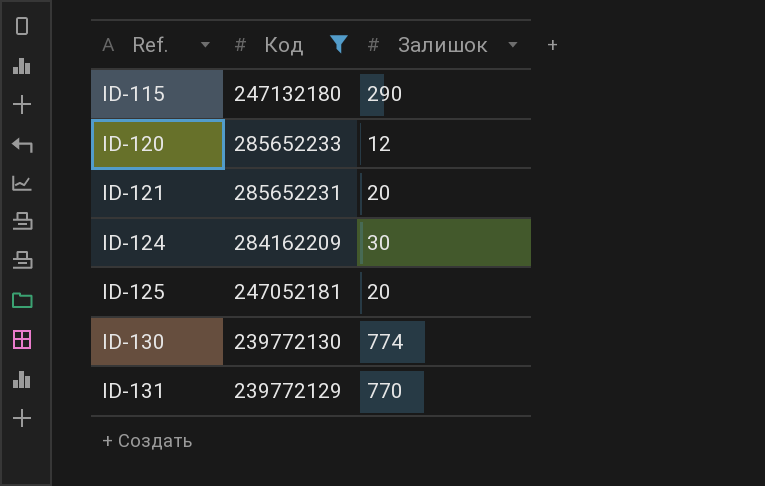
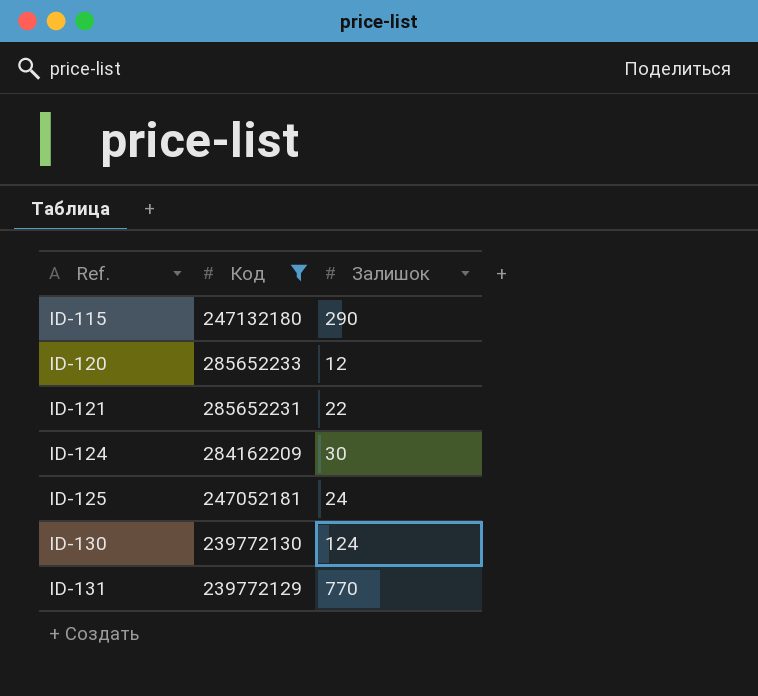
ID-121 | Залишок: 20 -> 22
ID-125 | Залишок: 20 -> 24
ID-130 | Залишок: 774 -> 124

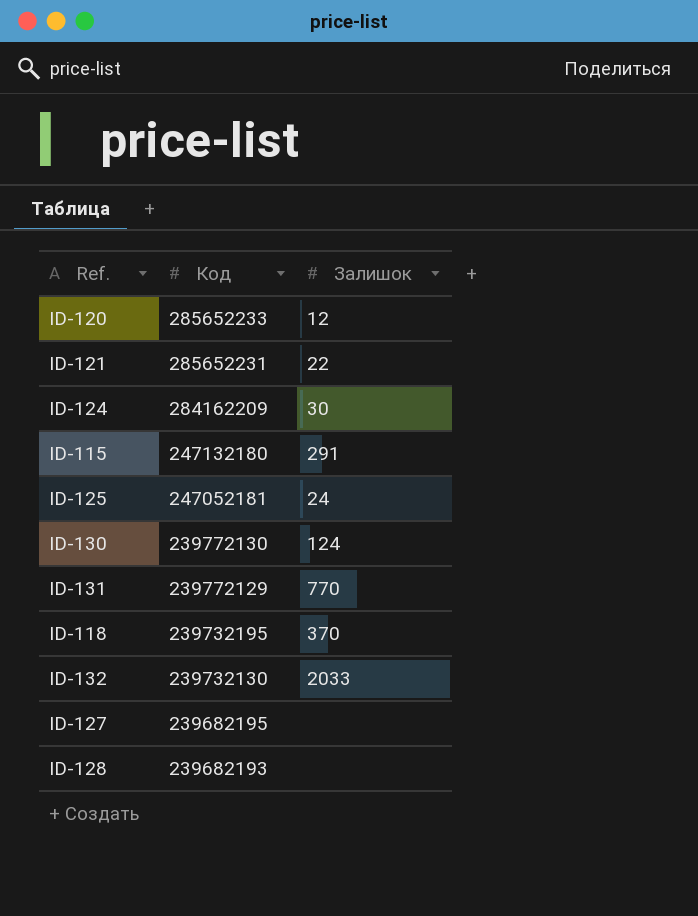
filter: Код >= 239772129 -> none
row order: Ref. ascending -> Код descending
ID-115 | Залишок: 290 -> 291

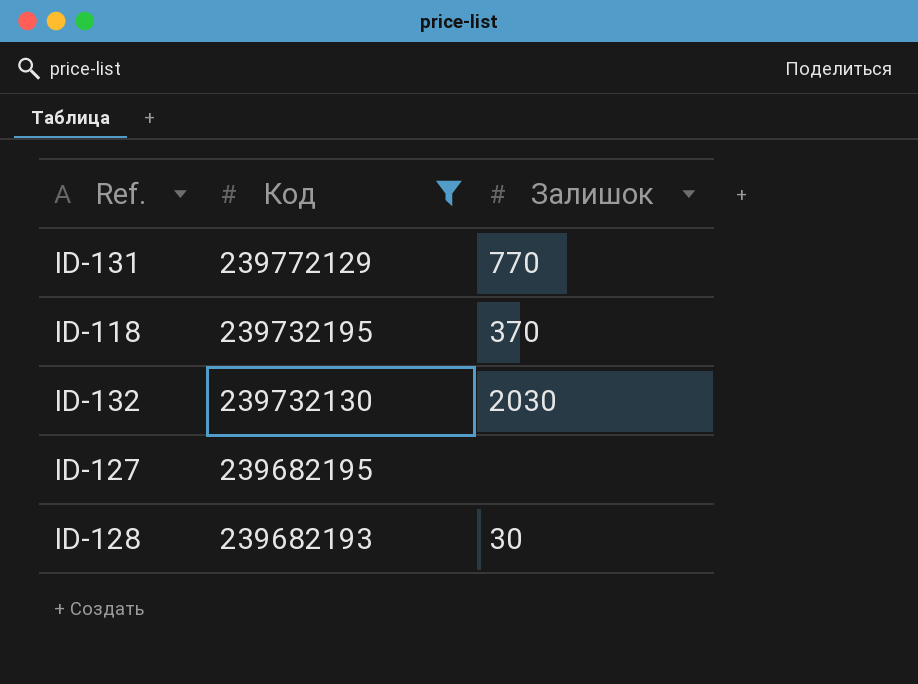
filter: none -> Код <= 239772129
ID-132 | Залишок: 2033 -> 2030
ID-128 | Залишок: none -> 30

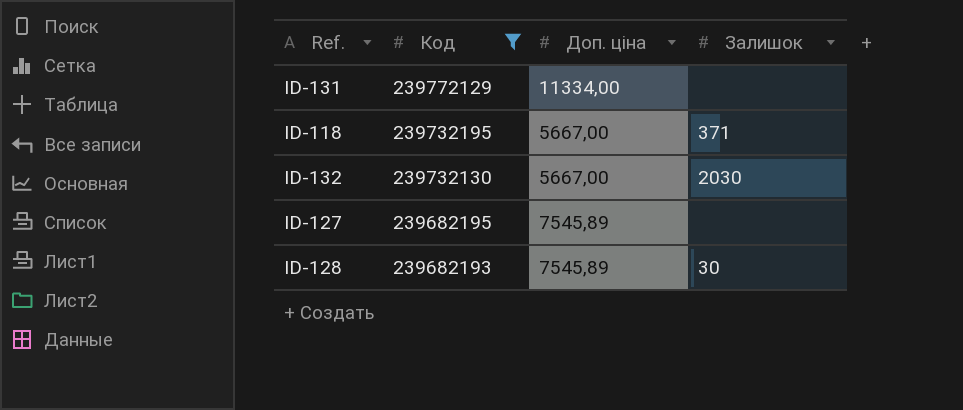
column Доп. ціна | position: none -> 3
ID-131 | Залишок: 770 -> none
ID-118 | Залишок: 370 -> 371

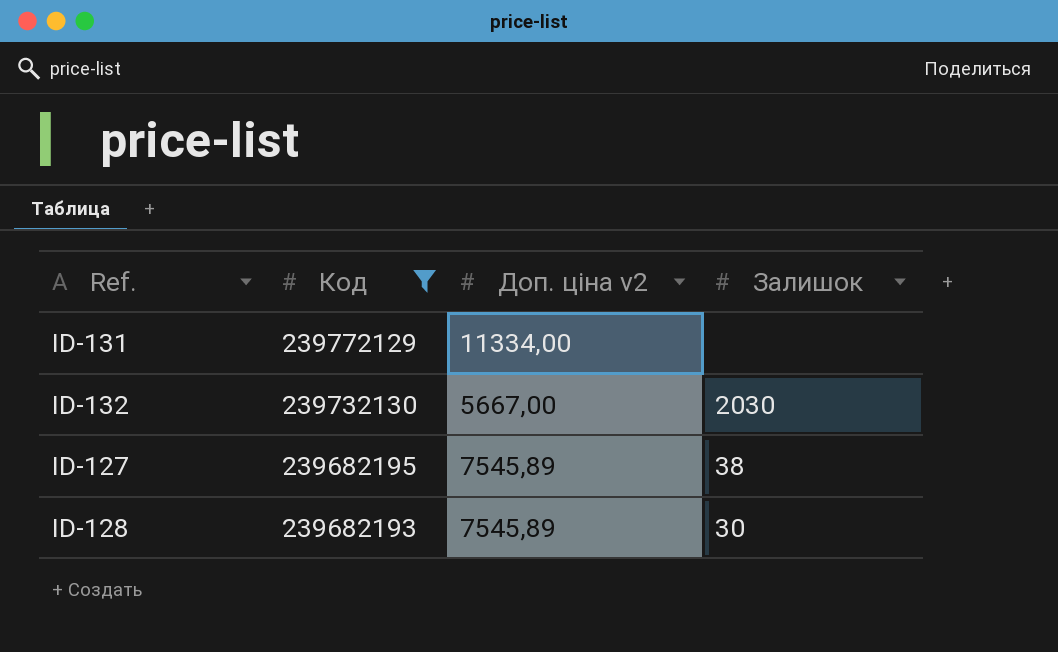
column name: Доп. ціна -> Доп. ціна v2
row ID-118: 239732195 | 5667,00 | 371 -> none
ID-127 | Залишок: none -> 38

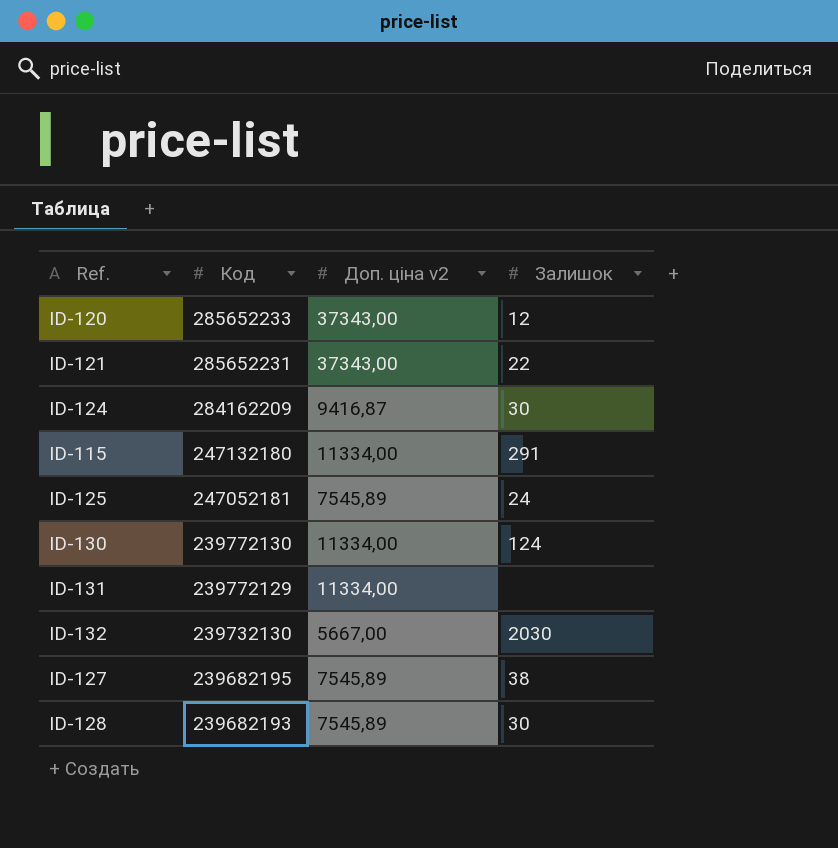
filter: Код <= 239772129 -> none

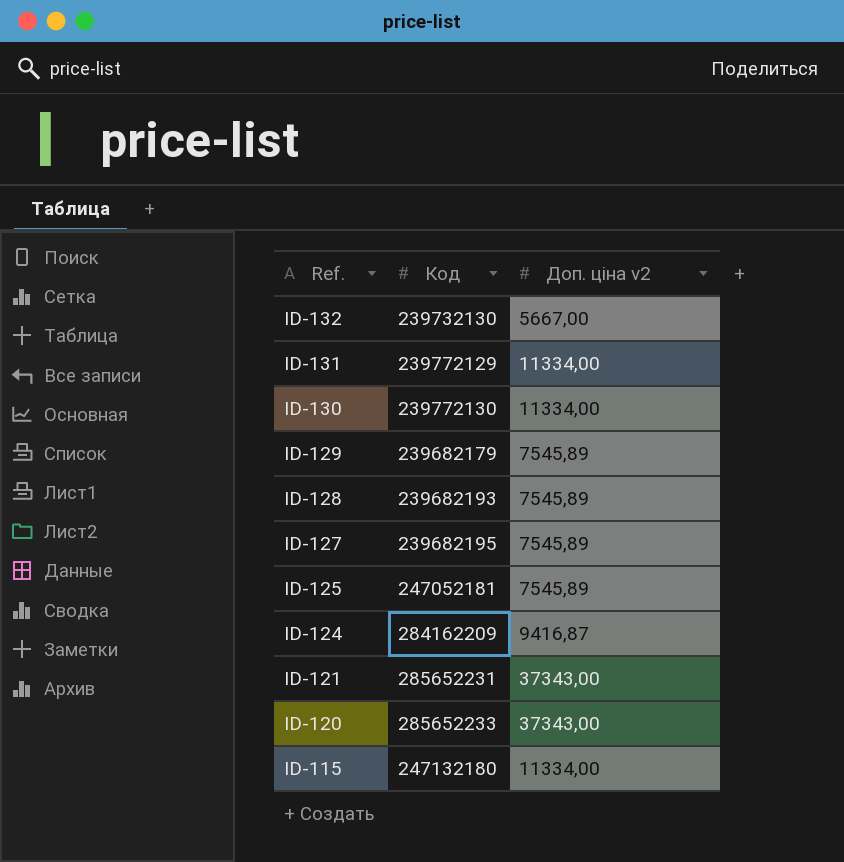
row order: Код descending -> Ref. descending
column Залишок | position: 4 -> none
row ID-129: none -> 239682179 | 7545,89

